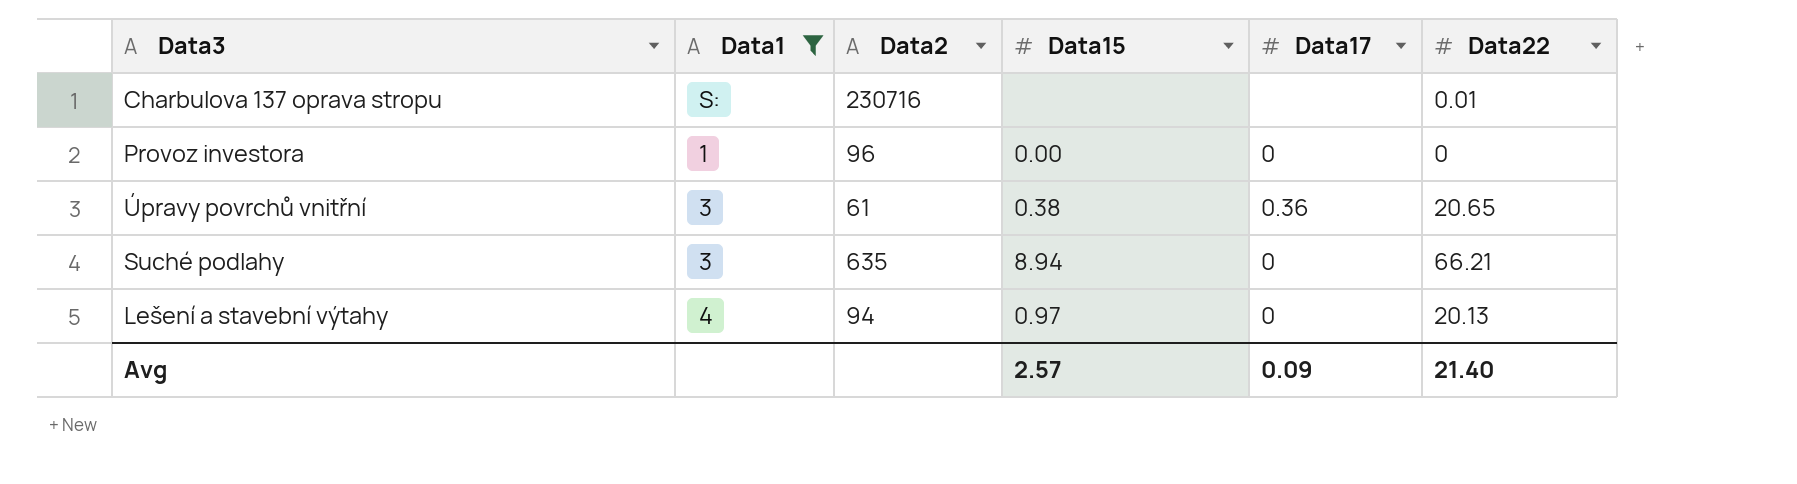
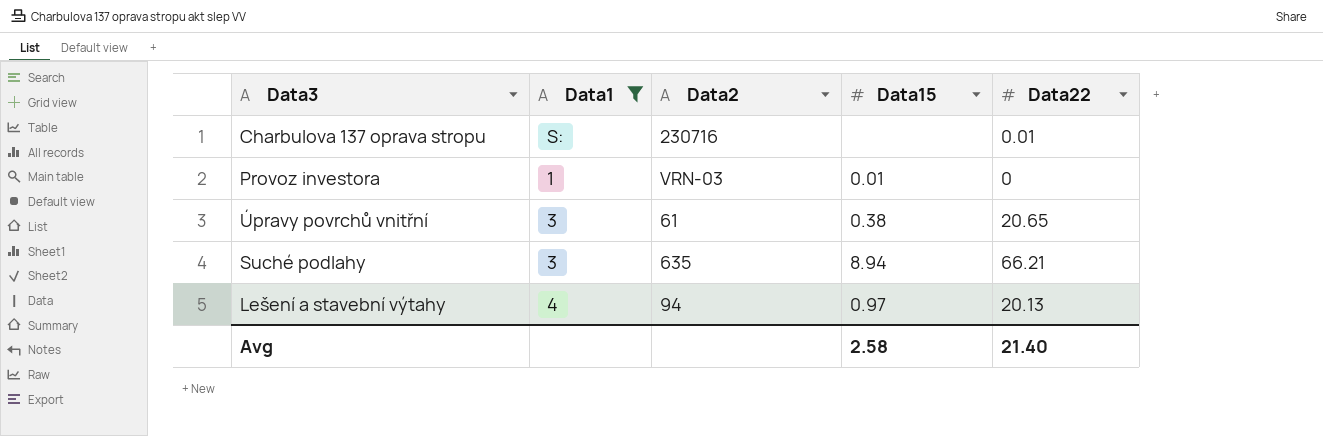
column Data17 | position: 5 -> none
Provoz investora | Data2: 96 -> VRN-03
Provoz investora | Data15: 0.00 -> 0.01
Avg | Data15: 2.57 -> 2.58

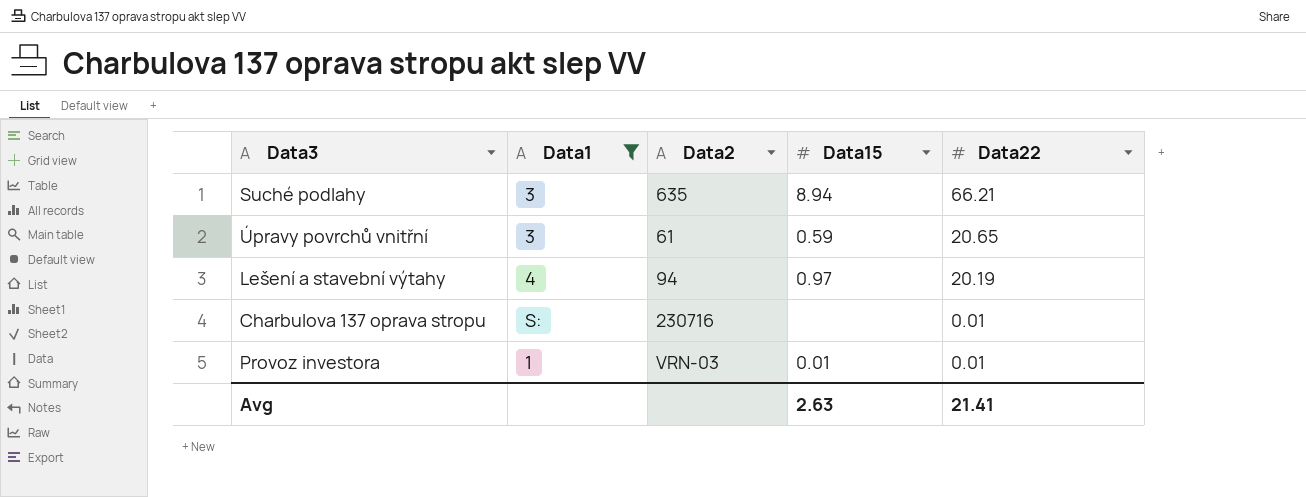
row order: none -> Data22 descending
Úpravy povrchů vnitřní | Data15: 0.38 -> 0.59
Lešení a stavební výtahy | Data22: 20.13 -> 20.19
Provoz investora | Data22: 0 -> 0.01
Avg | Data15: 2.58 -> 2.63
Avg | Data22: 21.40 -> 21.41

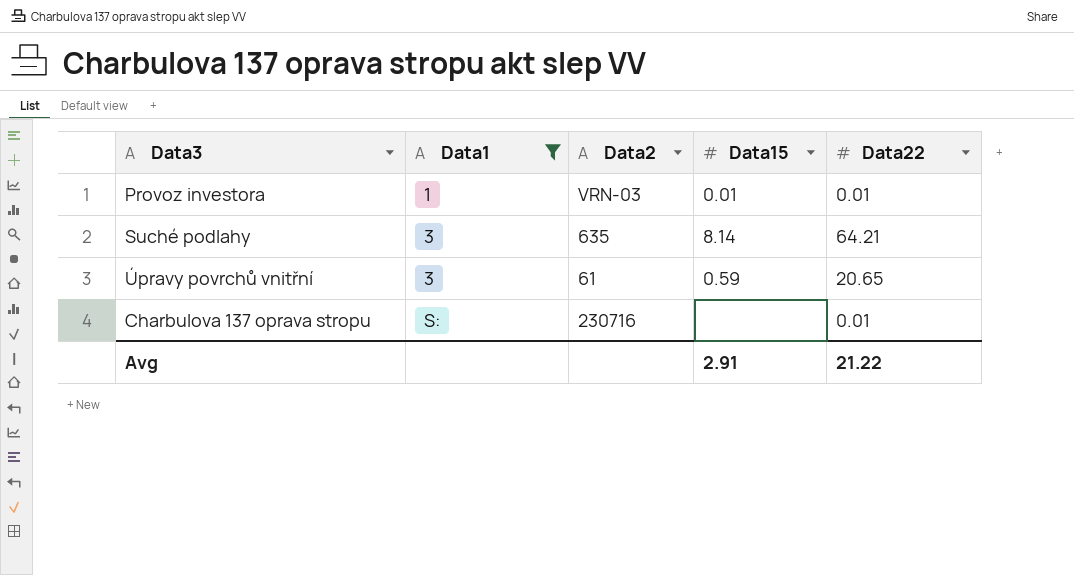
row order: Data22 descending -> Data1 ascending
row Lešení a stavební výtahy: 4 | 94 | 0.97 | 20.19 -> none
Suché podlahy | Data15: 8.94 -> 8.14
Suché podlahy | Data22: 66.21 -> 64.21
Avg | Data15: 2.63 -> 2.91
Avg | Data22: 21.41 -> 21.22

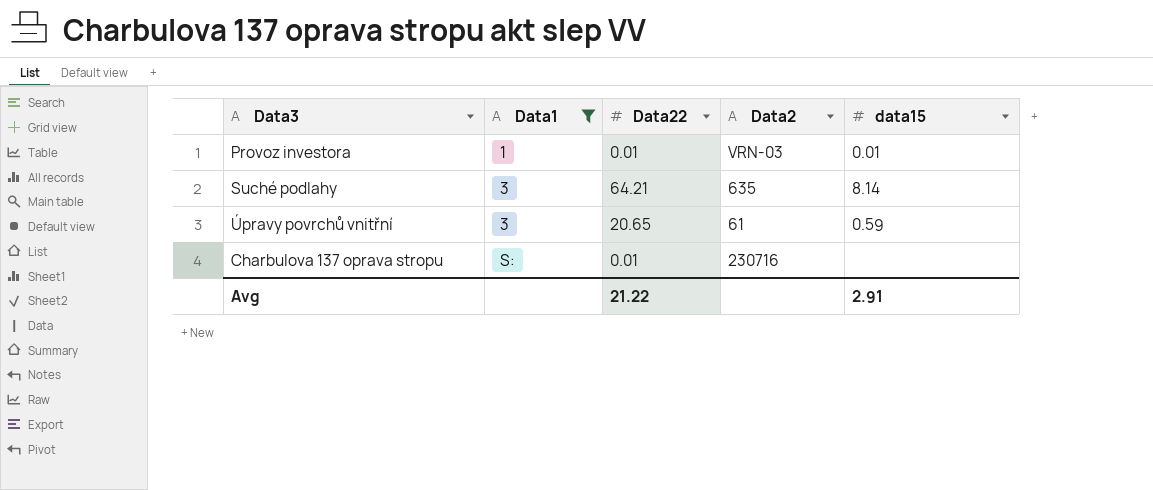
column Data22 | position: 5 -> 3
column name: Data15 -> data15

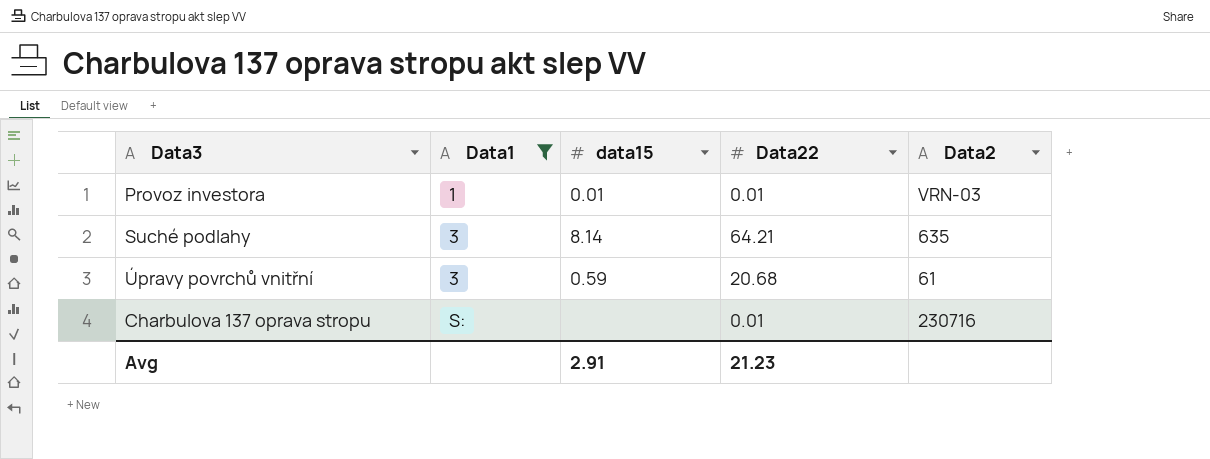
column data15 | position: 5 -> 3
Úpravy povrchů vnitřní | Data22: 20.65 -> 20.68
Avg | Data22: 21.22 -> 21.23

